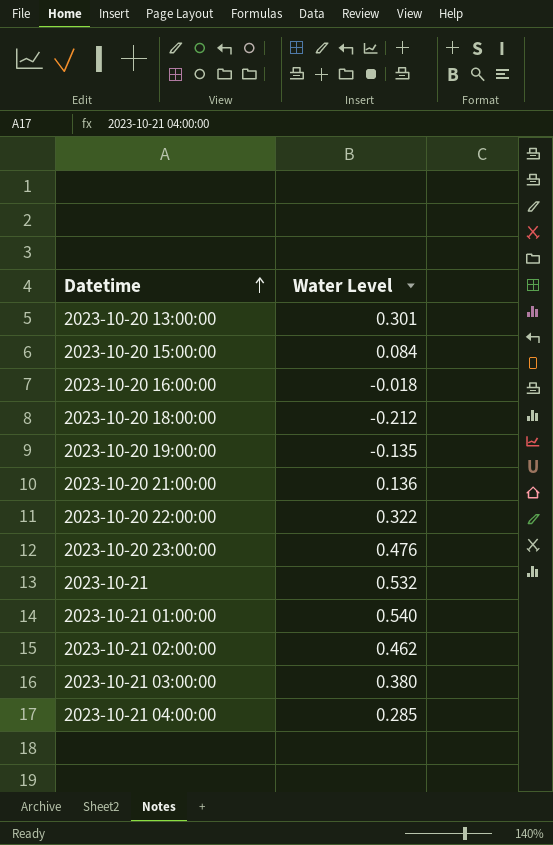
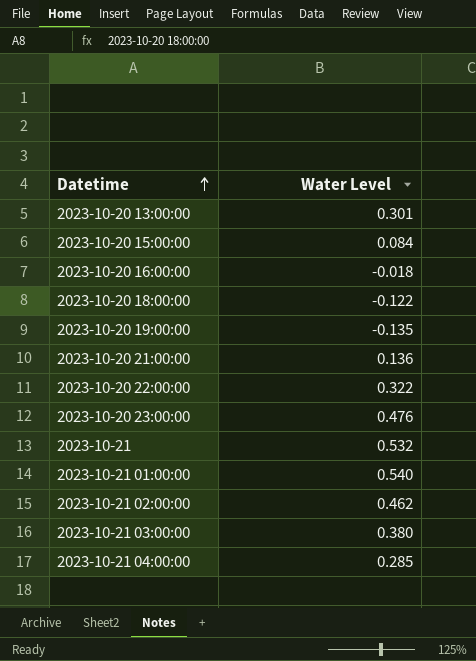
2023-10-20 18:00:00 | Water Level: -0.212 -> -0.122

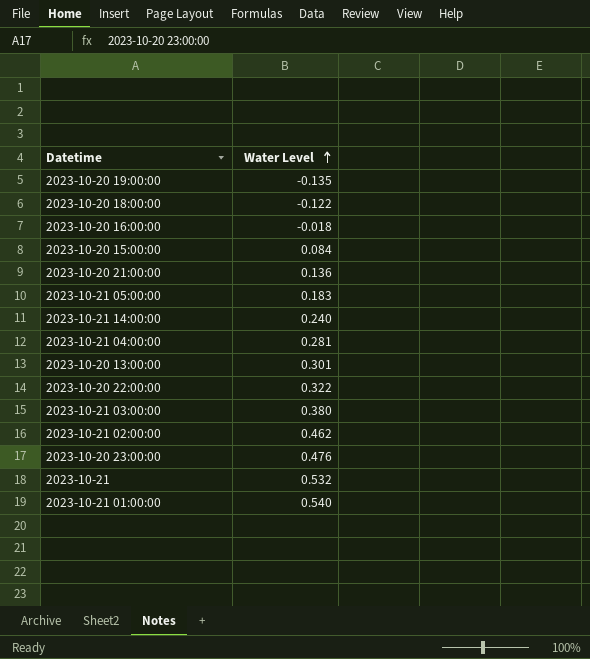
row order: Datetime ascending -> Water Level ascending
row 2023-10-21 05:00:00: none -> 0.183
row 2023-10-21 14:00:00: none -> 0.240
2023-10-21 04:00:00 | Water Level: 0.285 -> 0.281

